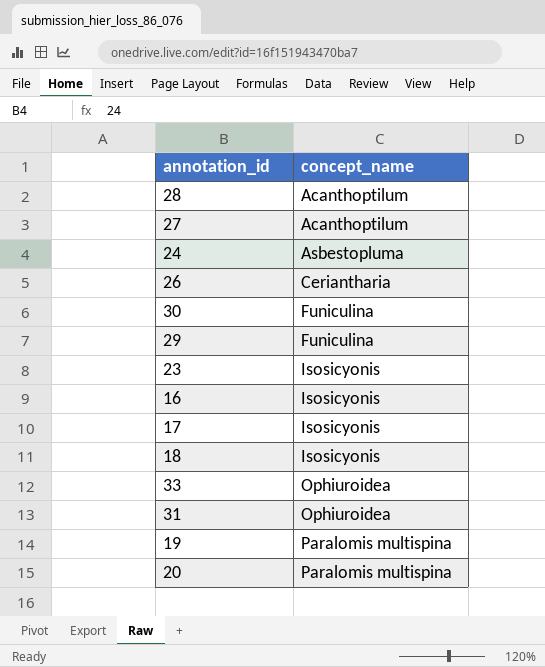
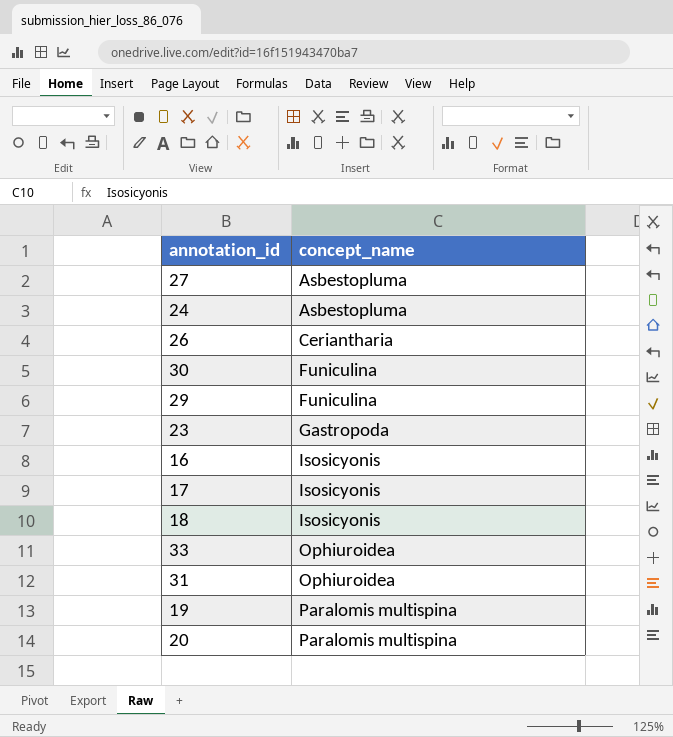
row 28: Acanthoptilum -> none
27 | concept_name: Acanthoptilum -> Asbestopluma
23 | concept_name: Isosicyonis -> Gastropoda

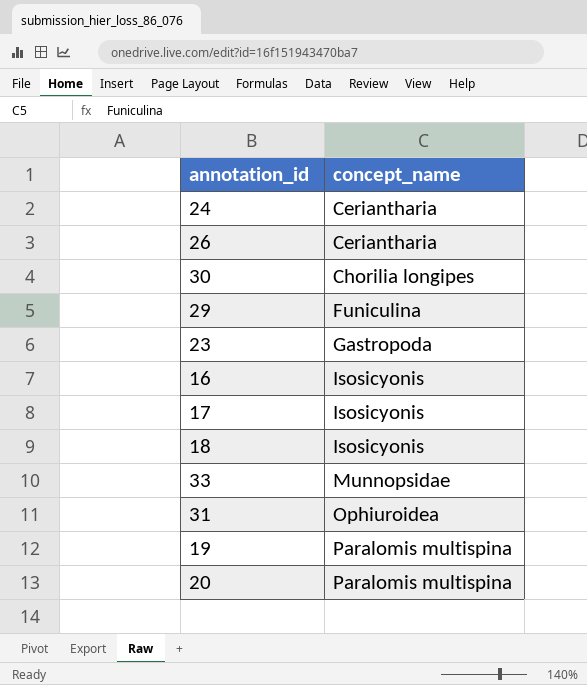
row 27: Asbestopluma -> none
24 | concept_name: Asbestopluma -> Ceriantharia
30 | concept_name: Funiculina -> Chorilia longipes
33 | concept_name: Ophiuroidea -> Munnopsidae

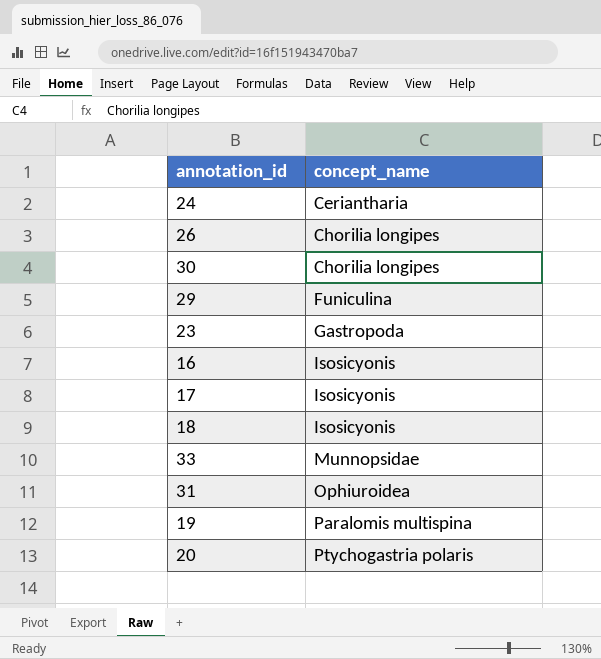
26 | concept_name: Ceriantharia -> Chorilia longipes
20 | concept_name: Paralomis multispina -> Ptychogastria polaris

